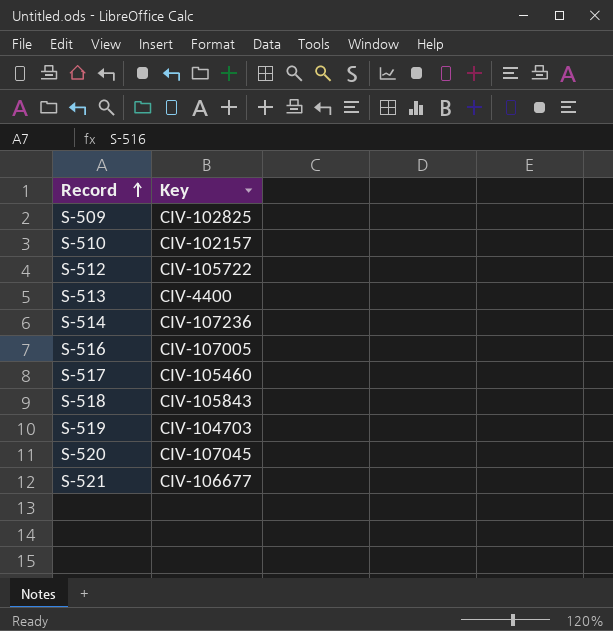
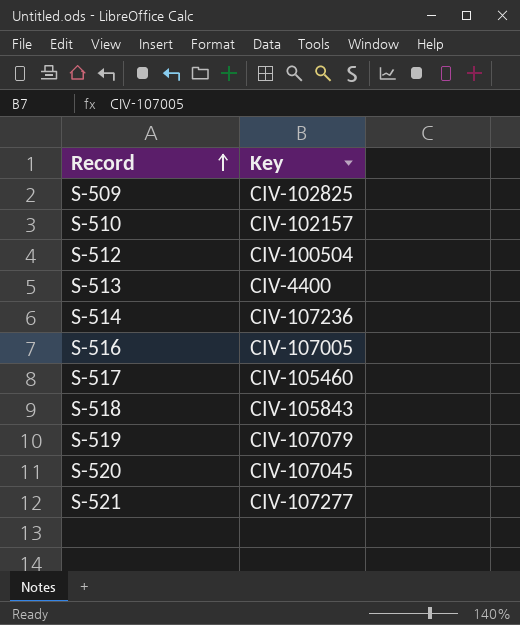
S-512 | Key: CIV-105722 -> CIV-100504
S-519 | Key: CIV-104703 -> CIV-107079
S-521 | Key: CIV-106677 -> CIV-107277

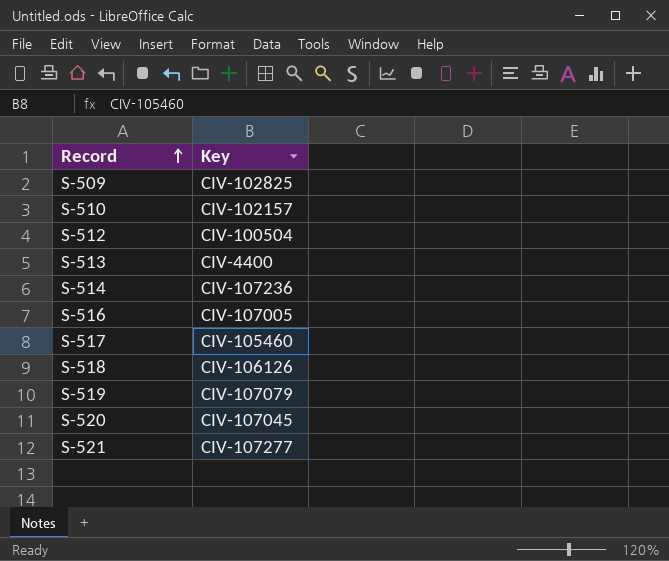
S-518 | Key: CIV-105843 -> CIV-106126

